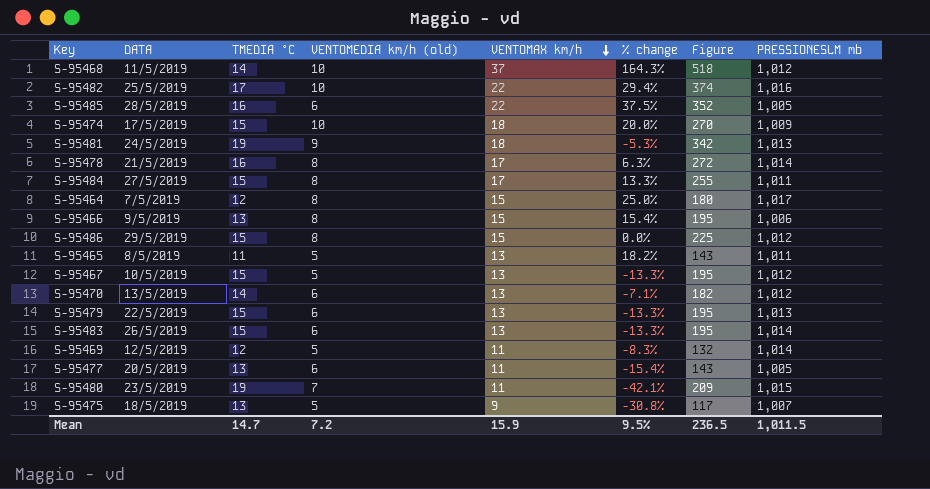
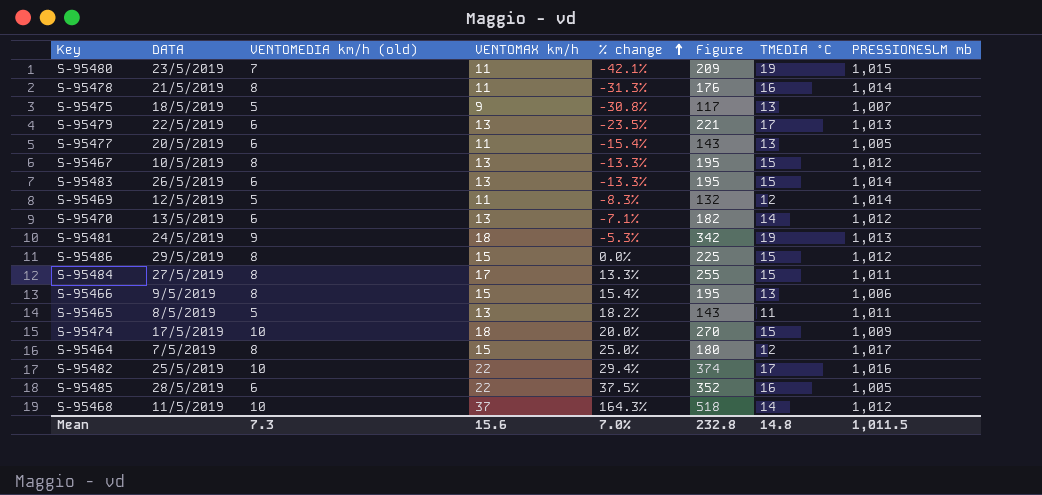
row order: VENTOMAX km/h descending -> % change ascending
column TMEDIA °C | position: 3 -> 7
S-95478 | VENTOMAX km/h: 17 -> 11
S-95478 | % change: 6.3% -> -31.3%
S-95478 | Figure: 272 -> 176
S-95479 | % change: -13.3% -> -23.5%
S-95479 | Figure: 195 -> 221
S-95479 | TMEDIA °C: 15 -> 17
S-95467 | VENTOMEDIA km/h (old): 5 -> 8
Mean | VENTOMEDIA km/h (old): 7.2 -> 7.3
Mean | VENTOMAX km/h: 15.9 -> 15.6
Mean | % change: 9.5% -> 7.0%
Mean | Figure: 236.5 -> 232.8
Mean | TMEDIA °C: 14.7 -> 14.8

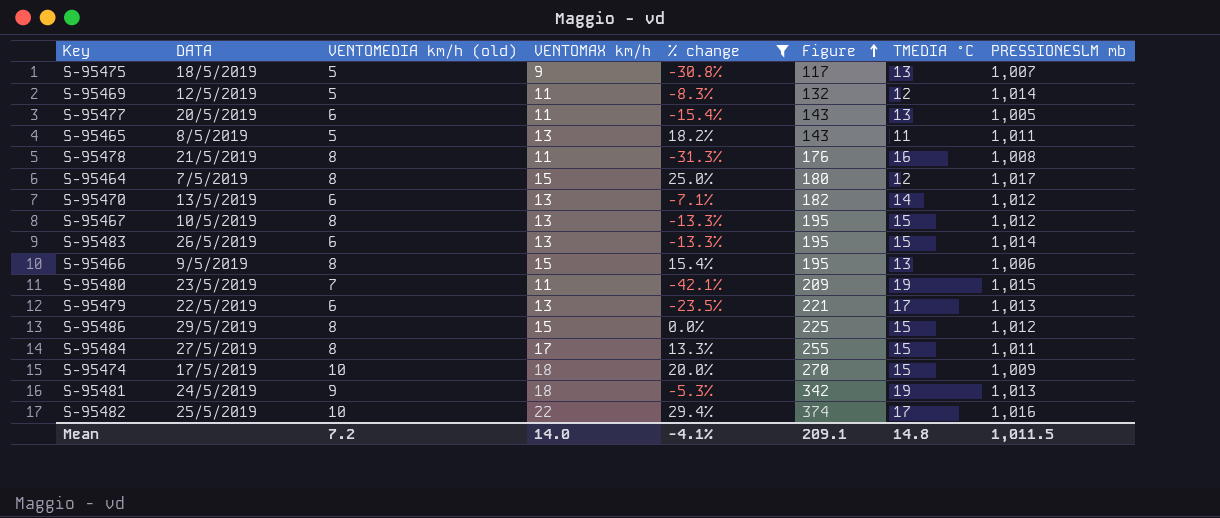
filter: none -> % change <= 29.4%
row order: % change ascending -> Figure ascending
S-95478 | PRESSIONESLM mb: 1,014 -> 1,008
Mean | VENTOMEDIA km/h (old): 7.3 -> 7.2
Mean | VENTOMAX km/h: 15.6 -> 14.0
Mean | % change: 7.0% -> -4.1%
Mean | Figure: 232.8 -> 209.1

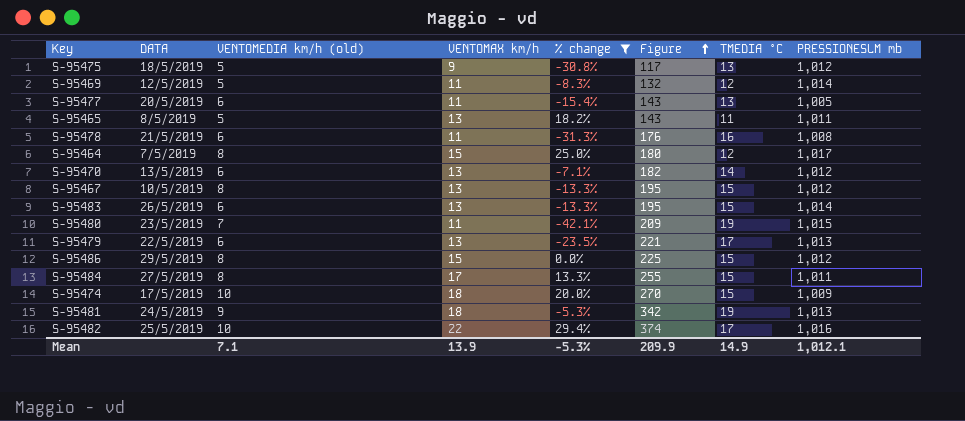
row S-95466: 9/5/2019 | 8 | 15 | 15.4% | 195 | 13 | 1,006 -> none
S-95475 | PRESSIONESLM mb: 1,007 -> 1,012
S-95478 | VENTOMEDIA km/h (old): 8 -> 6
Mean | VENTOMEDIA km/h (old): 7.2 -> 7.1
Mean | VENTOMAX km/h: 14.0 -> 13.9
Mean | % change: -4.1% -> -5.3%
Mean | Figure: 209.1 -> 209.9
Mean | TMEDIA °C: 14.8 -> 14.9
Mean | PRESSIONESLM mb: 1,011.5 -> 1,012.1

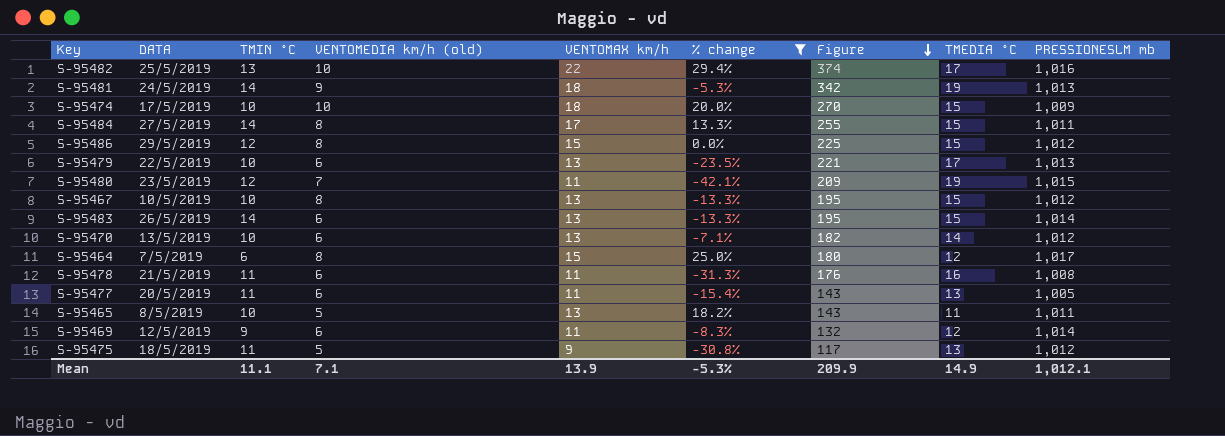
row order: Figure ascending -> Figure descending
column TMIN °C | position: none -> 3
S-95469 | VENTOMEDIA km/h (old): 5 -> 6

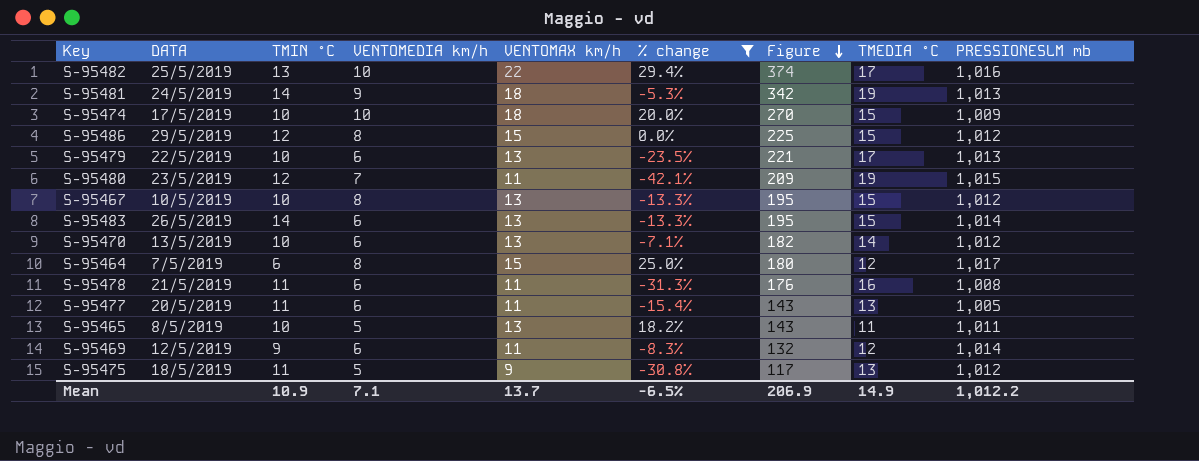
column name: VENTOMEDIA km/h (old) -> VENTOMEDIA km/h
row S-95484: 27/5/2019 | 14 | 8 | 17 | 13.3% | 255 | 15 | 1,011 -> none
Mean | TMIN °C: 11.1 -> 10.9
Mean | VENTOMAX km/h: 13.9 -> 13.7
Mean | % change: -5.3% -> -6.5%
Mean | Figure: 209.9 -> 206.9
Mean | PRESSIONESLM mb: 1,012.1 -> 1,012.2

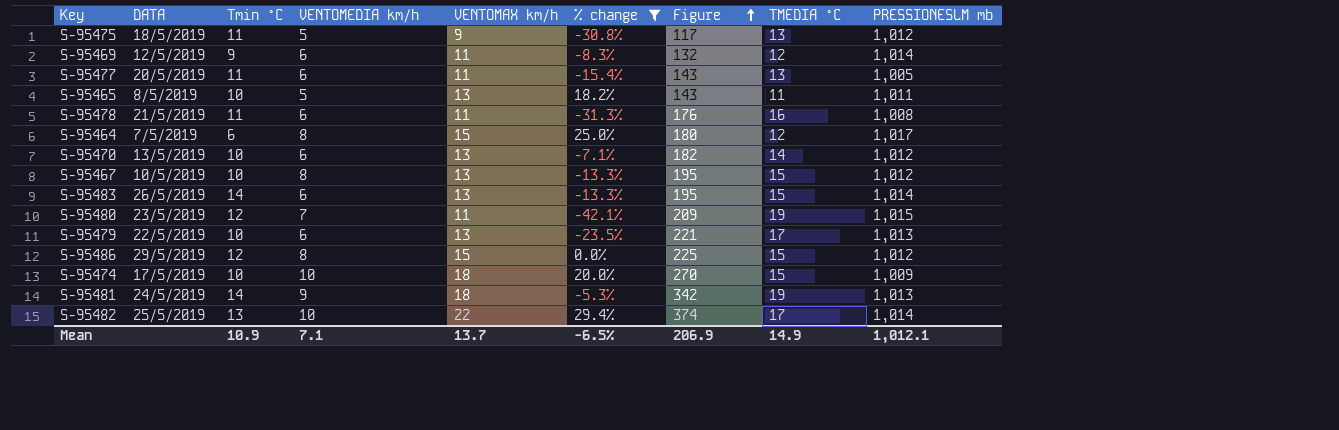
row order: Figure descending -> Figure ascending
column name: TMIN °C -> Tmin °C
S-95482 | PRESSIONESLM mb: 1,016 -> 1,014
Mean | PRESSIONESLM mb: 1,012.2 -> 1,012.1

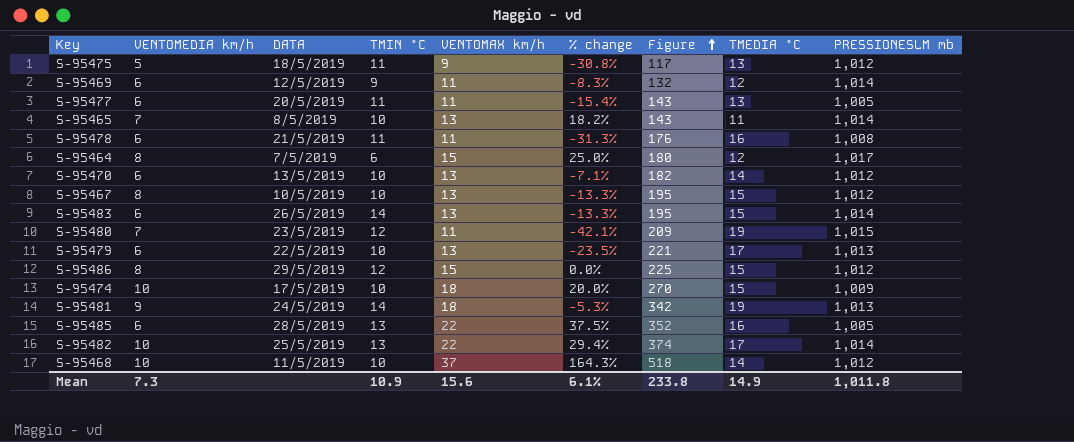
filter: % change <= 29.4% -> none
column VENTOMEDIA km/h | position: 4 -> 2
column name: Tmin °C -> TMIN °C
S-95465 | VENTOMEDIA km/h: 5 -> 7
S-95465 | PRESSIONESLM mb: 1,011 -> 1,014
Mean | VENTOMEDIA km/h: 7.1 -> 7.3
Mean | VENTOMAX km/h: 13.7 -> 15.6
Mean | % change: -6.5% -> 6.1%
Mean | Figure: 206.9 -> 233.8
Mean | PRESSIONESLM mb: 1,012.1 -> 1,011.8

